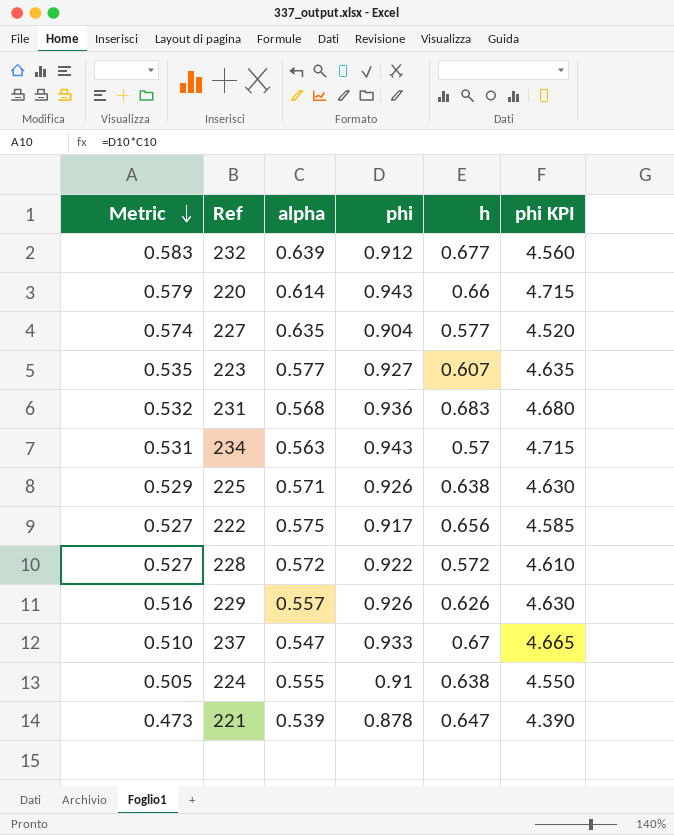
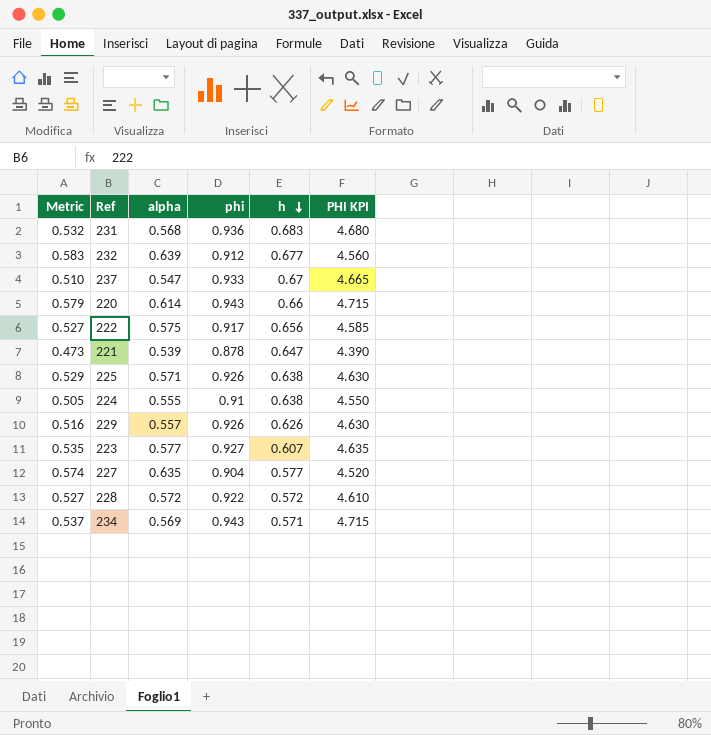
row order: Metric descending -> h descending
column name: phi KPI -> PHI KPI
234 | Metric: 0.531 -> 0.537
234 | alpha: 0.563 -> 0.569
234 | h: 0.57 -> 0.571

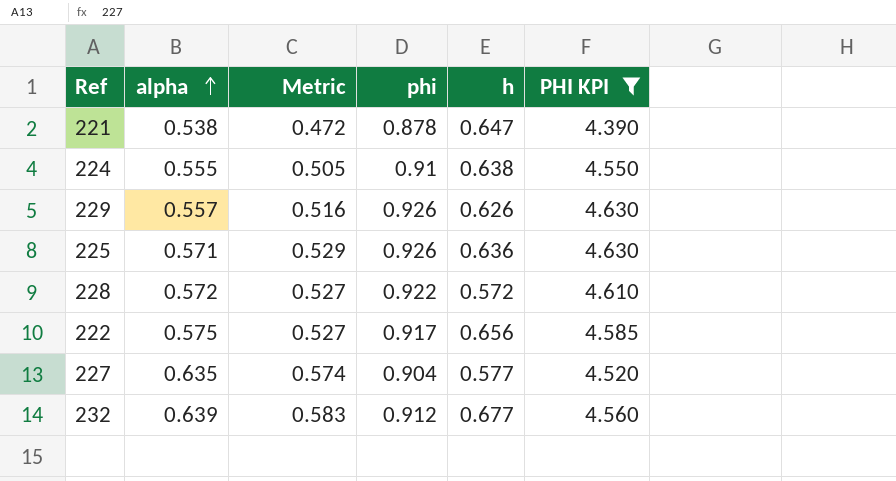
filter: none -> PHI KPI <= 4.630
row order: h descending -> alpha ascending
column Metric | position: 1 -> 3
221 | alpha: 0.539 -> 0.538
221 | Metric: 0.473 -> 0.472
225 | h: 0.638 -> 0.636

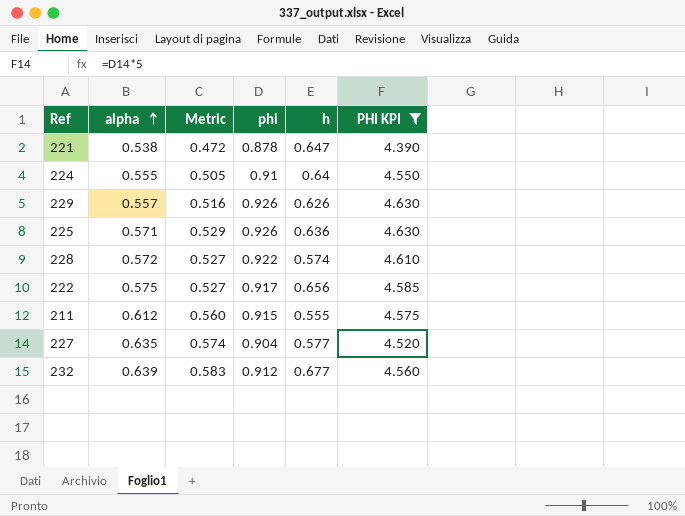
224 | h: 0.638 -> 0.64
228 | h: 0.572 -> 0.574
row 211: none -> 0.612 | 0.560 | 0.915 | 0.555 | 4.575

